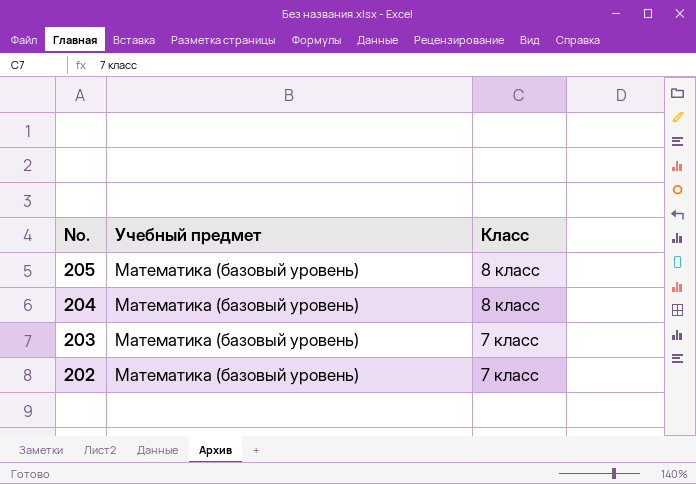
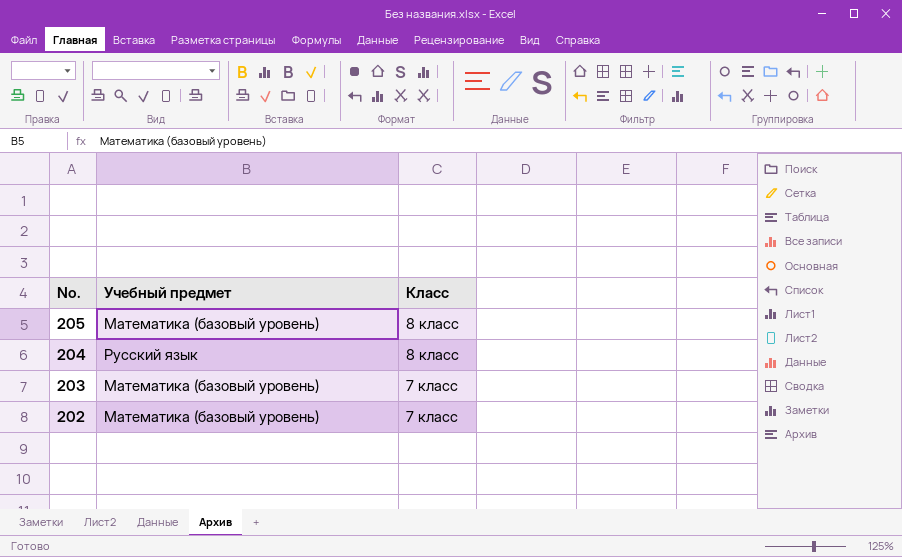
204 | Учебный предмет: Математика (базовый уровень) -> Русский язык

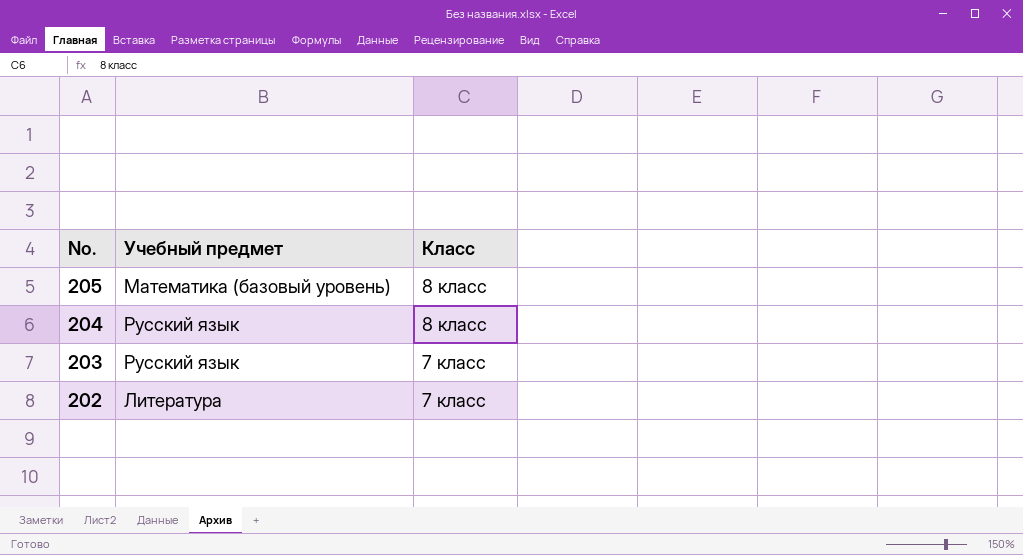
203 | Учебный предмет: Математика (базовый уровень) -> Русский язык
202 | Учебный предмет: Математика (базовый уровень) -> Литература

